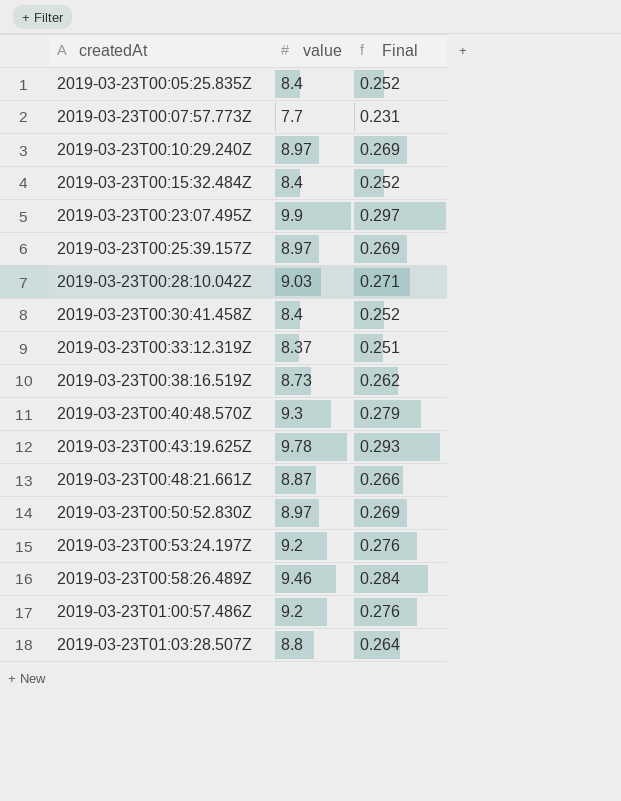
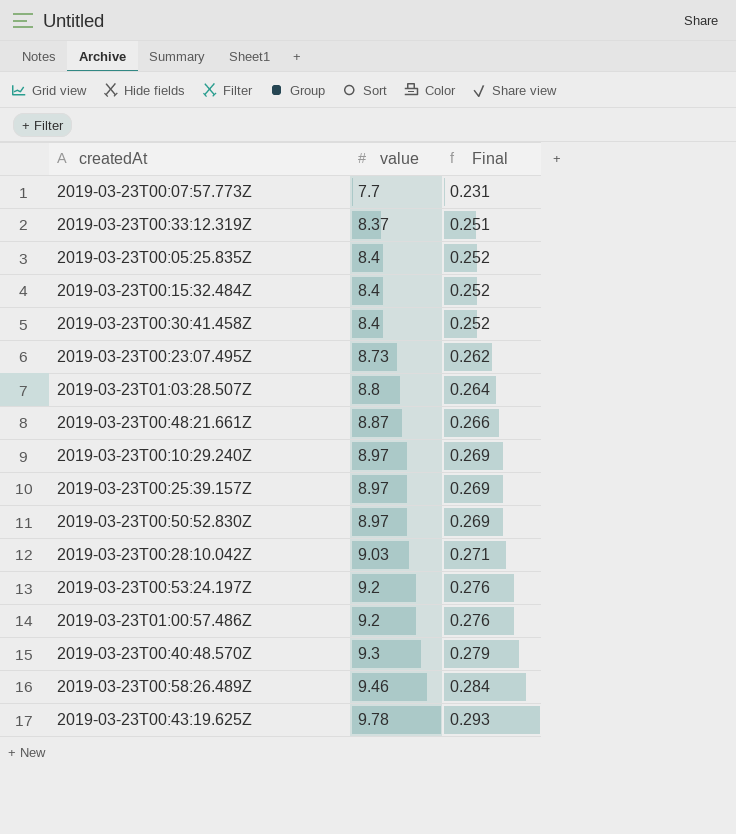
row order: createdAt ascending -> value ascending
row 2019-03-23T00:38:16.519Z: 8.73 | 0.262 -> none
2019-03-23T00:23:07.495Z | value: 9.9 -> 8.73
2019-03-23T00:23:07.495Z | Final: 0.297 -> 0.262

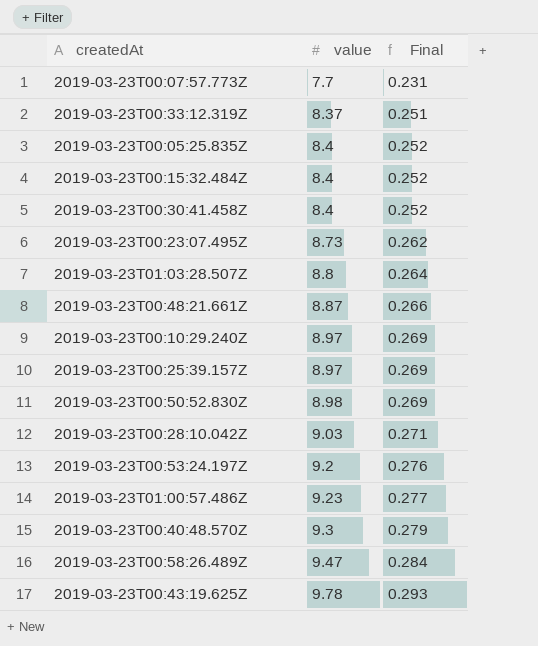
2019-03-23T00:50:52.830Z | value: 8.97 -> 8.98
2019-03-23T01:00:57.486Z | value: 9.2 -> 9.23
2019-03-23T01:00:57.486Z | Final: 0.276 -> 0.277
2019-03-23T00:58:26.489Z | value: 9.46 -> 9.47

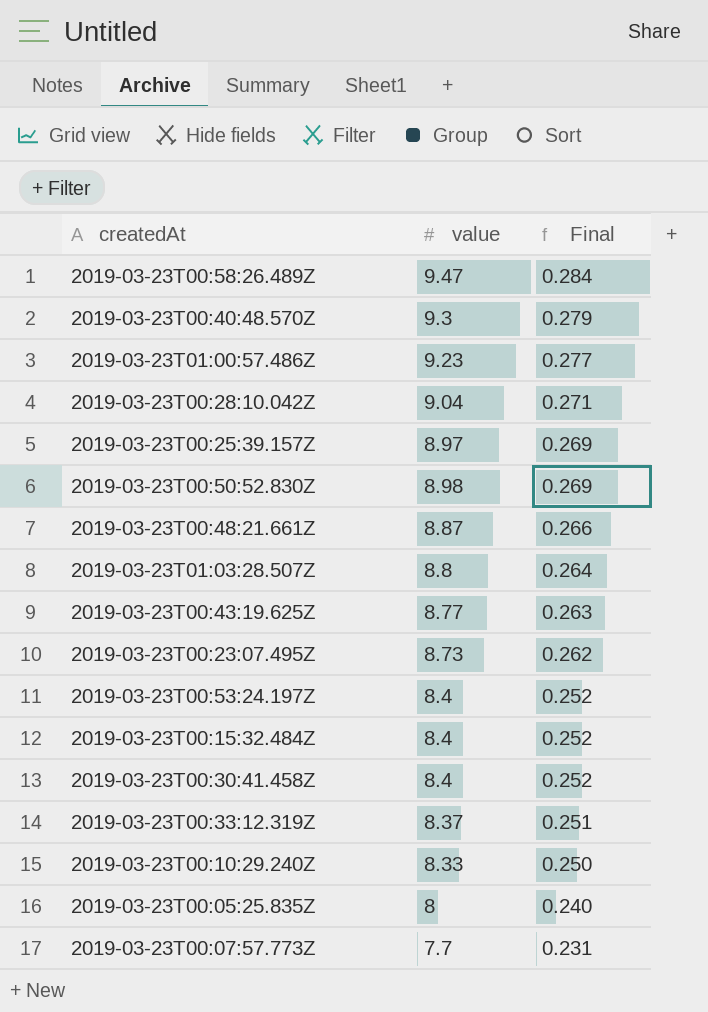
row order: value ascending -> Final descending
2019-03-23T00:28:10.042Z | value: 9.03 -> 9.04
2019-03-23T00:43:19.625Z | value: 9.78 -> 8.77
2019-03-23T00:43:19.625Z | Final: 0.293 -> 0.263
2019-03-23T00:53:24.197Z | value: 9.2 -> 8.4
2019-03-23T00:53:24.197Z | Final: 0.276 -> 0.252
2019-03-23T00:10:29.240Z | value: 8.97 -> 8.33
2019-03-23T00:10:29.240Z | Final: 0.269 -> 0.250
2019-03-23T00:05:25.835Z | value: 8.4 -> 8
2019-03-23T00:05:25.835Z | Final: 0.252 -> 0.240

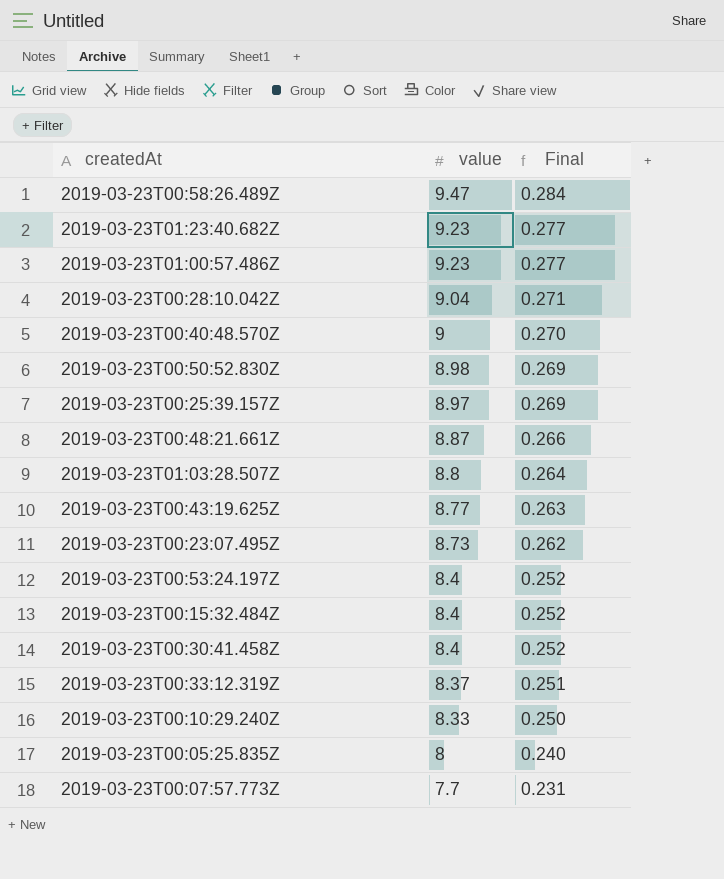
row order: Final descending -> value descending
row 2019-03-23T01:23:40.682Z: none -> 9.23 | 0.277
2019-03-23T00:40:48.570Z | value: 9.3 -> 9
2019-03-23T00:40:48.570Z | Final: 0.279 -> 0.270

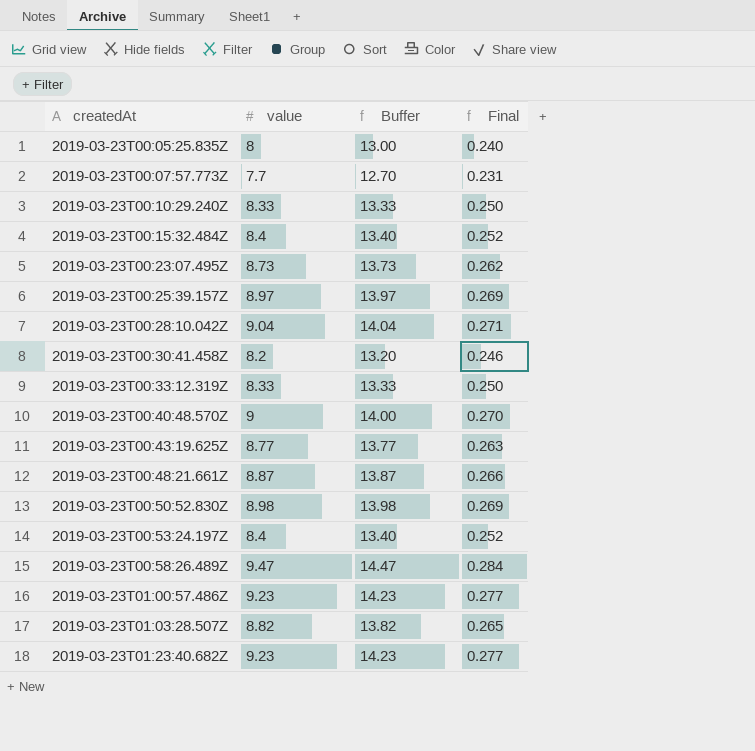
row order: value descending -> createdAt ascending
column Buffer | formula: none -> [value] + 5
2019-03-23T00:30:41.458Z | value: 8.4 -> 8.2
2019-03-23T00:30:41.458Z | Final: 0.252 -> 0.246
2019-03-23T00:33:12.319Z | value: 8.37 -> 8.33
2019-03-23T00:33:12.319Z | Final: 0.251 -> 0.250
2019-03-23T01:03:28.507Z | value: 8.8 -> 8.82
2019-03-23T01:03:28.507Z | Final: 0.264 -> 0.265

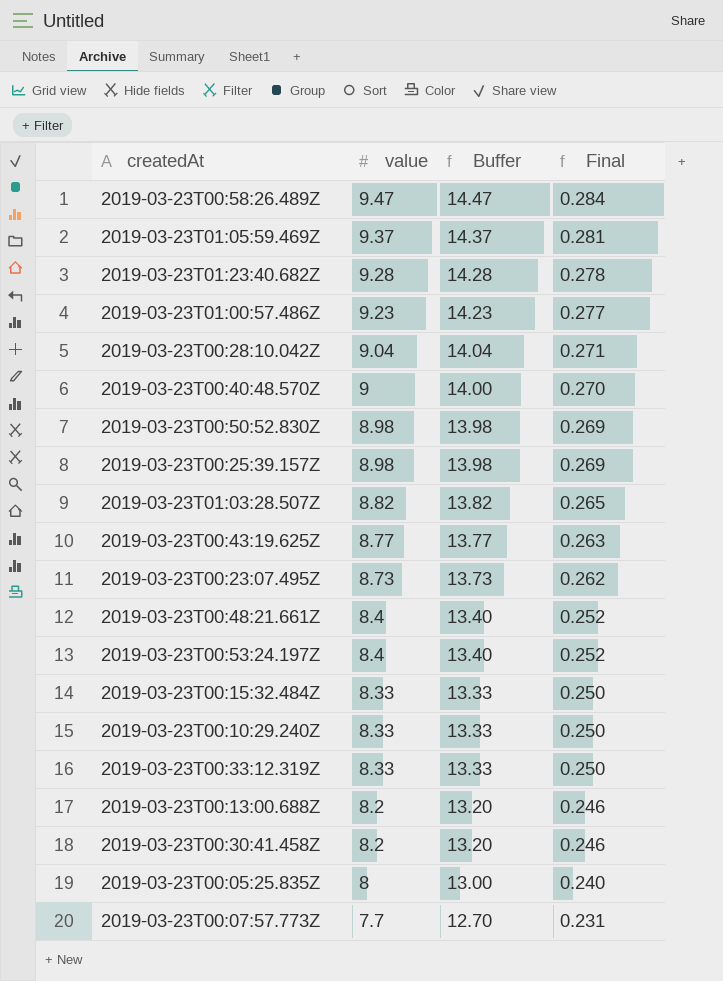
row order: createdAt ascending -> value descending
row 2019-03-23T01:05:59.469Z: none -> 9.37 | 14.37 | 0.281
2019-03-23T01:23:40.682Z | value: 9.23 -> 9.28
2019-03-23T01:23:40.682Z | Buffer: 14.23 -> 14.28
2019-03-23T01:23:40.682Z | Final: 0.277 -> 0.278
2019-03-23T00:25:39.157Z | value: 8.97 -> 8.98
2019-03-23T00:25:39.157Z | Buffer: 13.97 -> 13.98
2019-03-23T00:48:21.661Z | value: 8.87 -> 8.4
2019-03-23T00:48:21.661Z | Buffer: 13.87 -> 13.40
2019-03-23T00:48:21.661Z | Final: 0.266 -> 0.252
2019-03-23T00:15:32.484Z | value: 8.4 -> 8.33
2019-03-23T00:15:32.484Z | Buffer: 13.40 -> 13.33
2019-03-23T00:15:32.484Z | Final: 0.252 -> 0.250
row 2019-03-23T00:13:00.688Z: none -> 8.2 | 13.20 | 0.246

